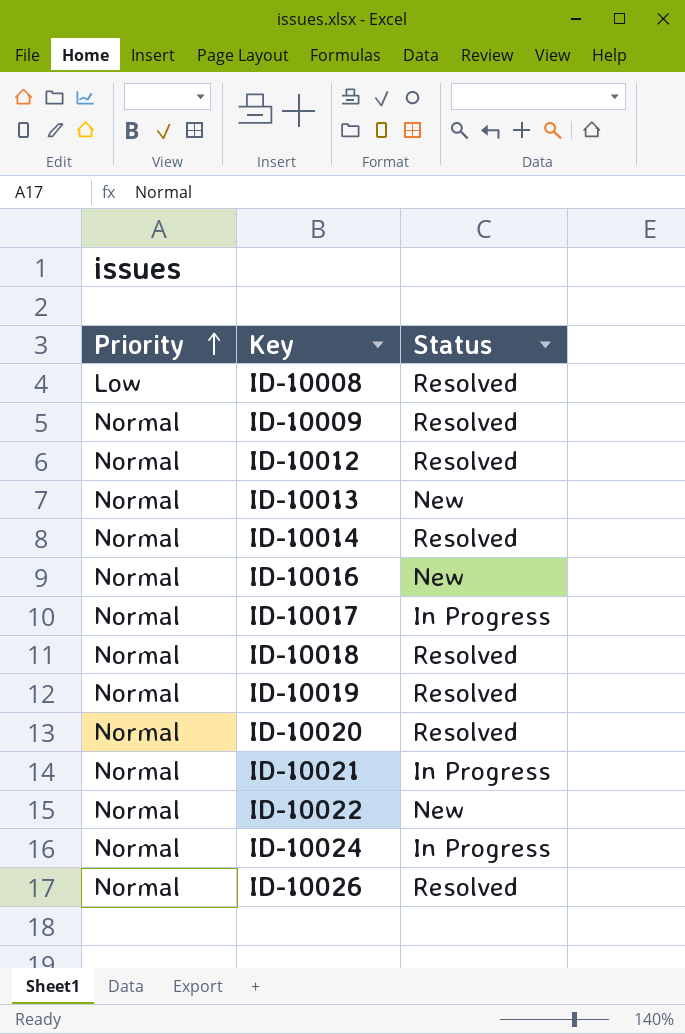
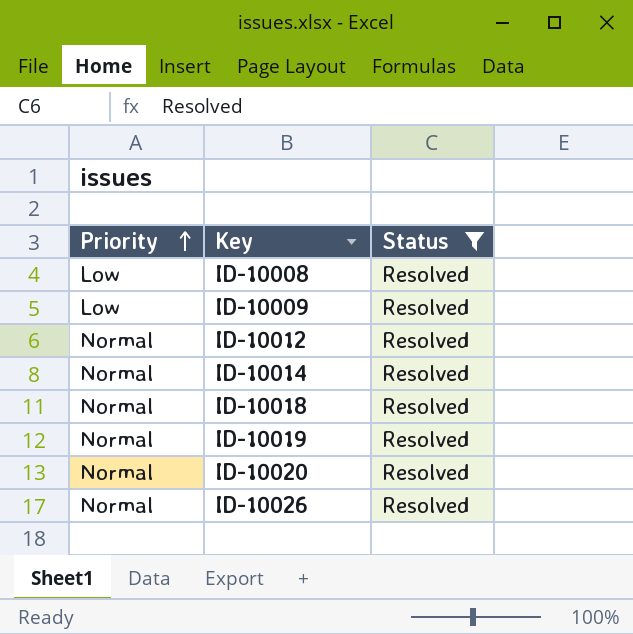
filter: none -> Status = Resolved
ID-10009 | Priority: Normal -> Low

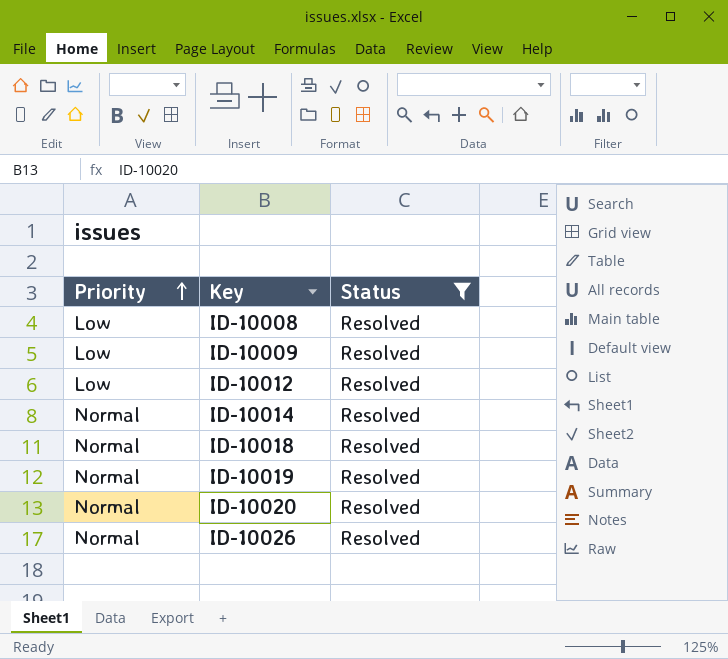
ID-10012 | Priority: Normal -> Low

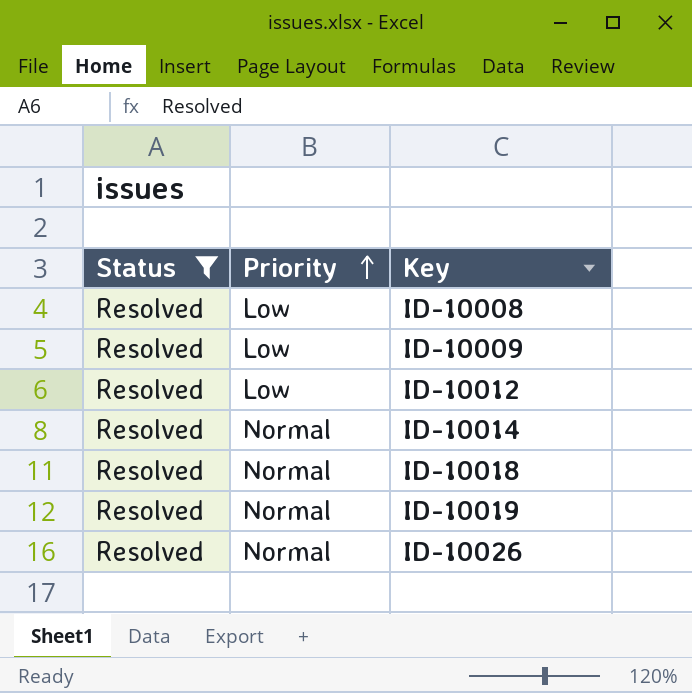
column Status | position: 3 -> 1
row ID-10020: Normal | Resolved -> none

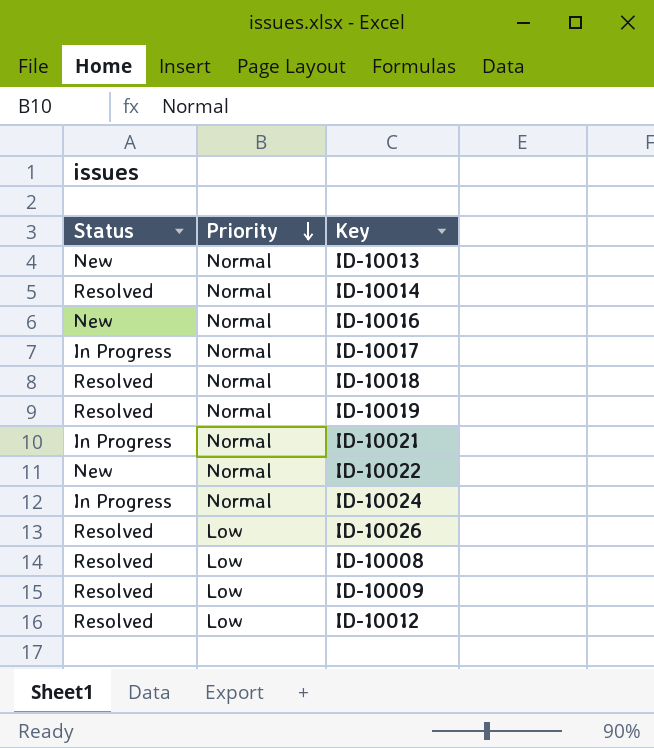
filter: Status = Resolved -> none
row order: Priority ascending -> Priority descending
ID-10026 | Priority: Normal -> Low

